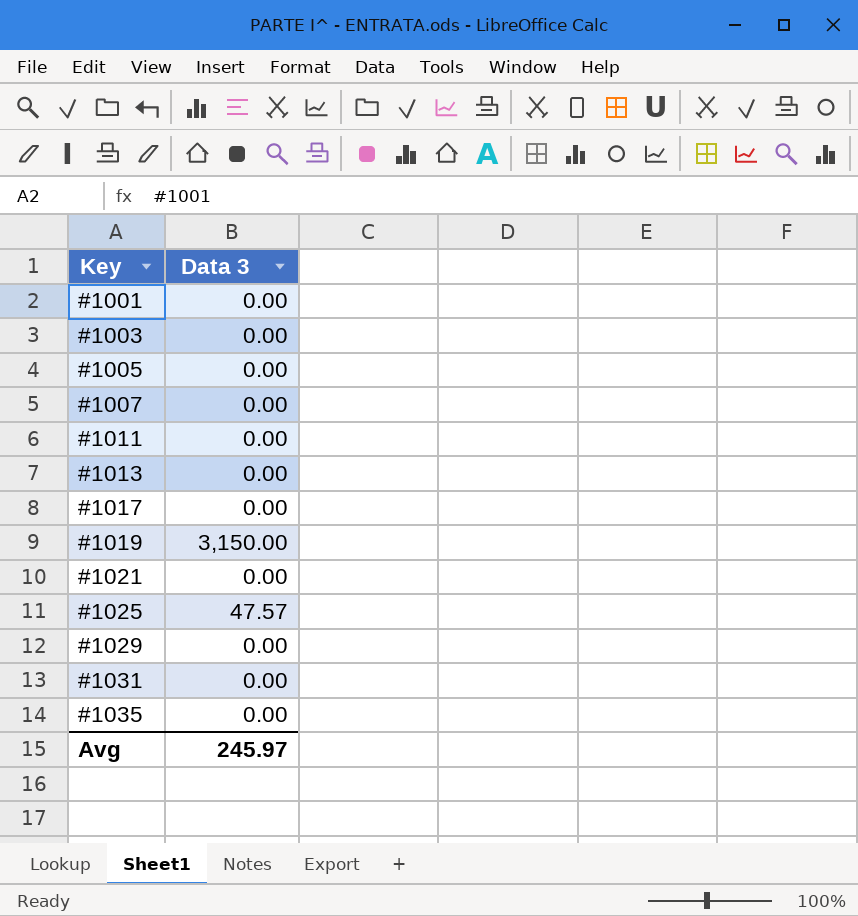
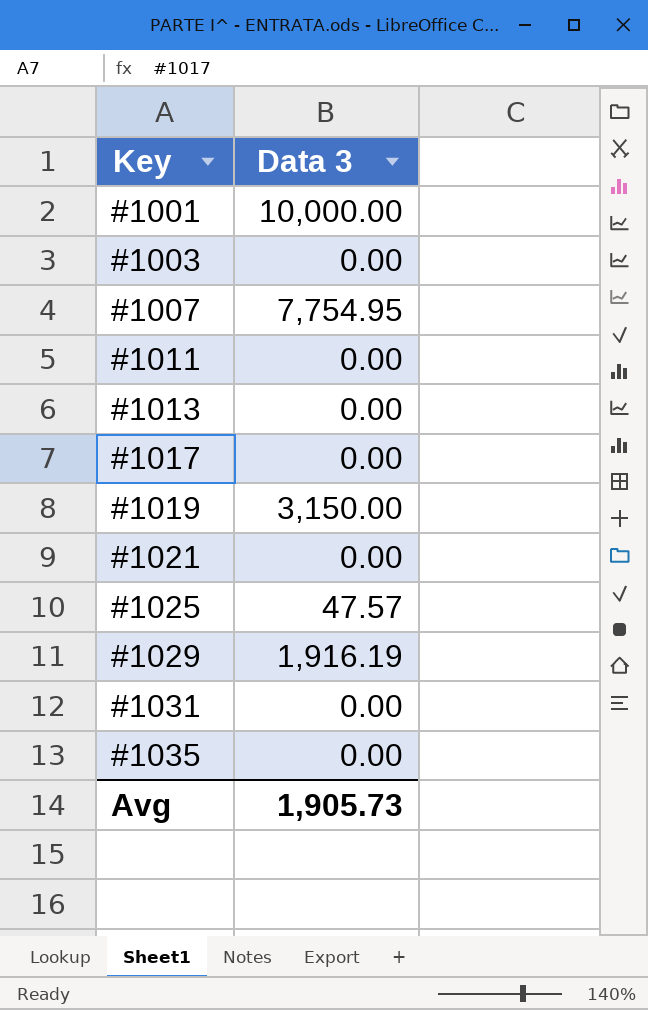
row #1005: 0.00 -> none
#1001 | Data 3: 0.00 -> 10,000.00
#1007 | Data 3: 0.00 -> 7,754.95
#1029 | Data 3: 0.00 -> 1,916.19
Avg | Data 3: 245.97 -> 1,905.73

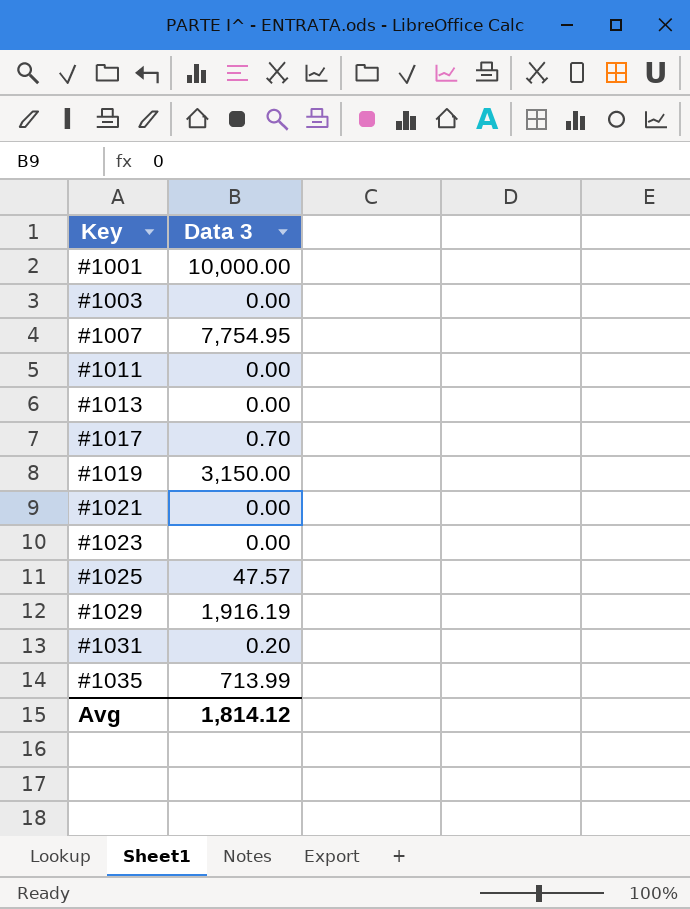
#1017 | Data 3: 0.00 -> 0.70
row #1023: none -> 0.00
#1031 | Data 3: 0.00 -> 0.20
#1035 | Data 3: 0.00 -> 713.99
Avg | Data 3: 1,905.73 -> 1,814.12

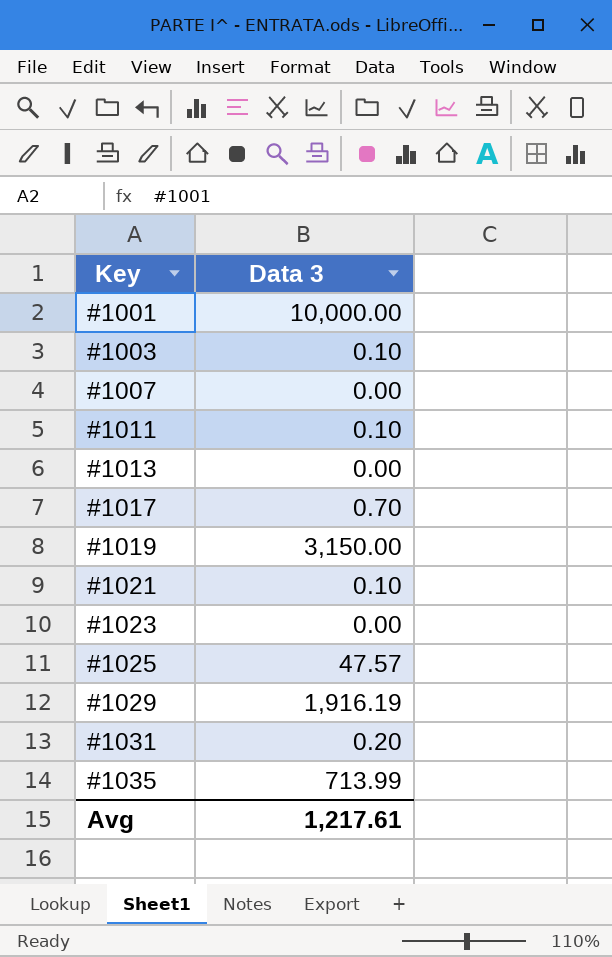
#1003 | Data 3: 0.00 -> 0.10
#1007 | Data 3: 7,754.95 -> 0.00
#1011 | Data 3: 0.00 -> 0.10
#1021 | Data 3: 0.00 -> 0.10
Avg | Data 3: 1,814.12 -> 1,217.61

